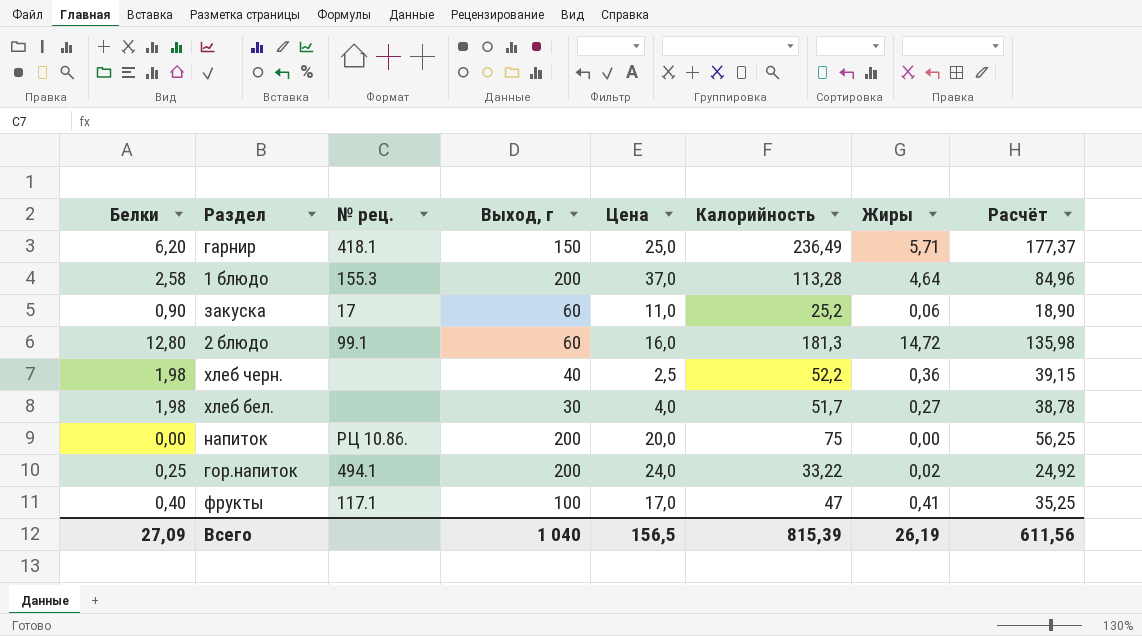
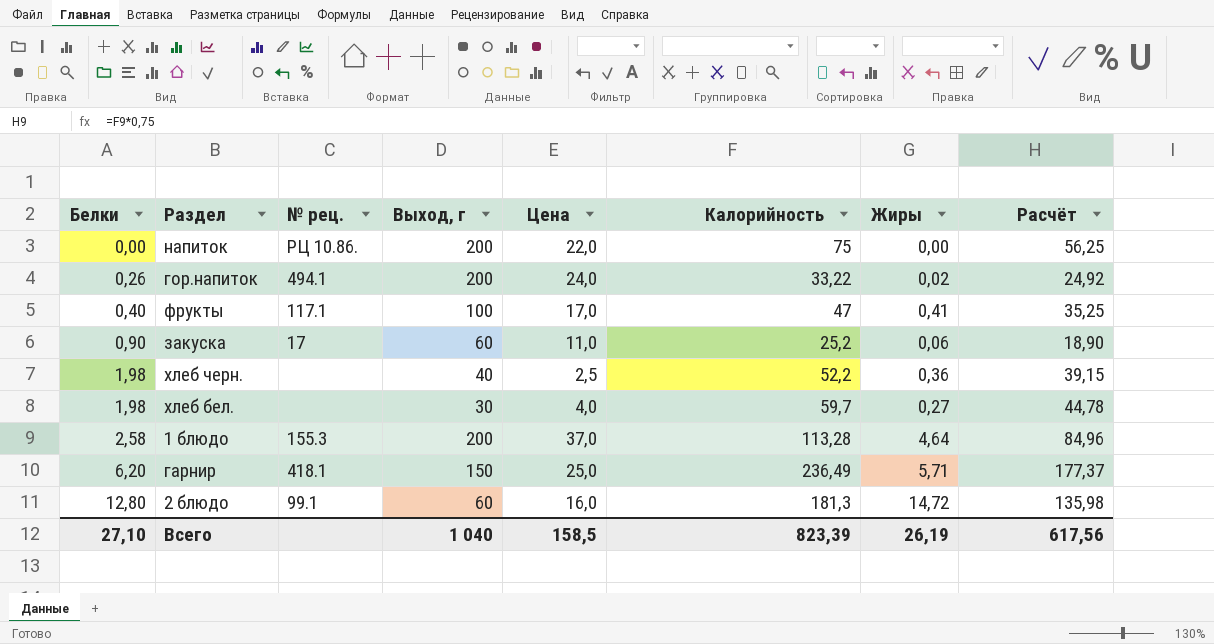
row order: none -> Белки ascending
напиток | Цена: 20,0 -> 22,0
гор.напиток | Белки: 0,25 -> 0,26
хлеб бел. | Калорийность: 51,7 -> 59,7
хлеб бел. | Расчёт: 38,78 -> 44,78
Всего | Белки: 27,09 -> 27,10
Всего | Цена: 156,5 -> 158,5
Всего | Калорийность: 815,39 -> 823,39
Всего | Расчёт: 611,56 -> 617,56

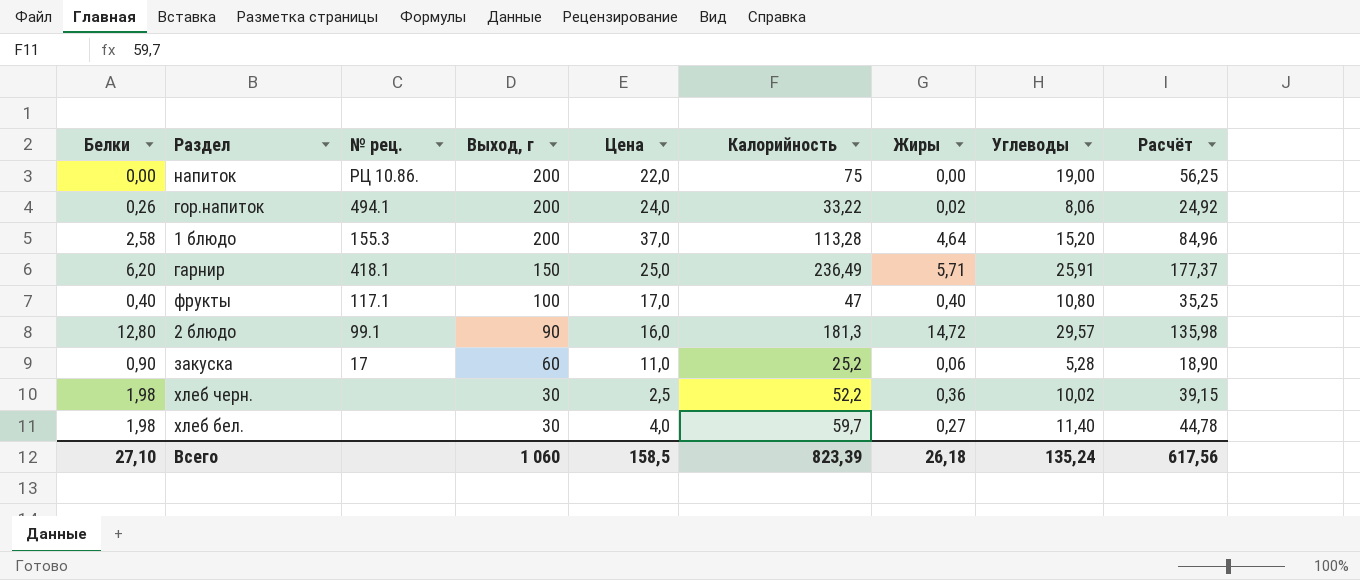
row order: Белки ascending -> Выход, г descending
column Углеводы | position: none -> 8
фрукты | Жиры: 0,41 -> 0,40
2 блюдо | Выход, г: 60 -> 90
хлеб черн. | Выход, г: 40 -> 30
Всего | Выход, г: 1 040 -> 1 060
Всего | Жиры: 26,19 -> 26,18

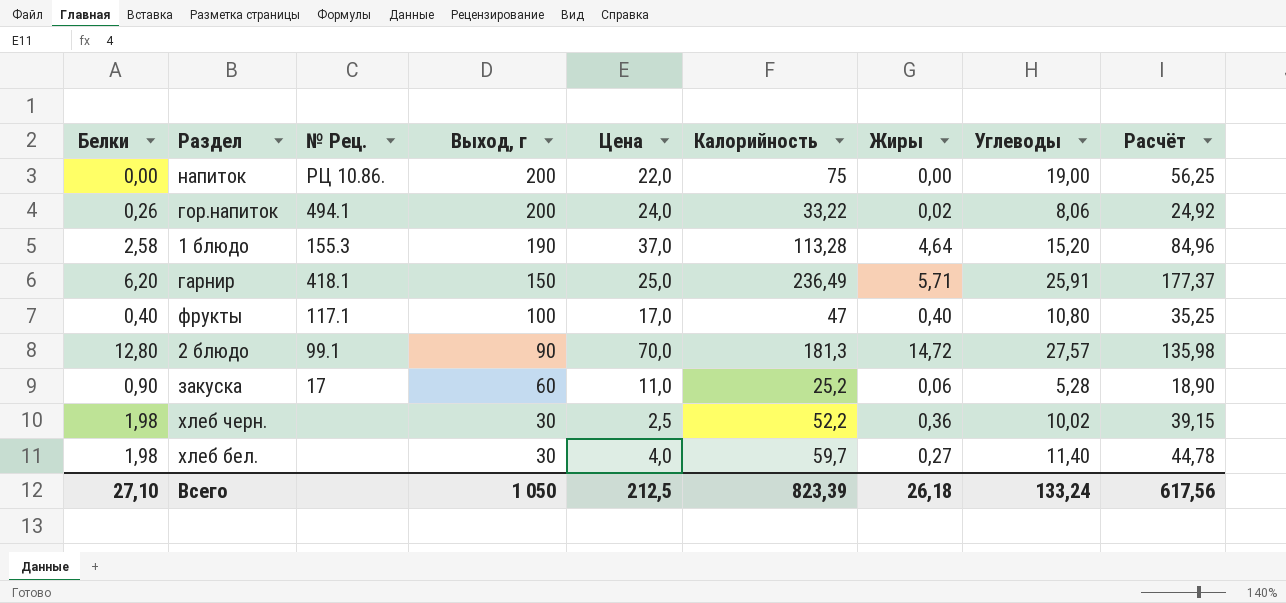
column name: № рец. -> № Рец.
1 блюдо | Выход, г: 200 -> 190
2 блюдо | Цена: 16,0 -> 70,0
2 блюдо | Углеводы: 29,57 -> 27,57
Всего | Выход, г: 1 060 -> 1 050
Всего | Цена: 158,5 -> 212,5
Всего | Углеводы: 135,24 -> 133,24

